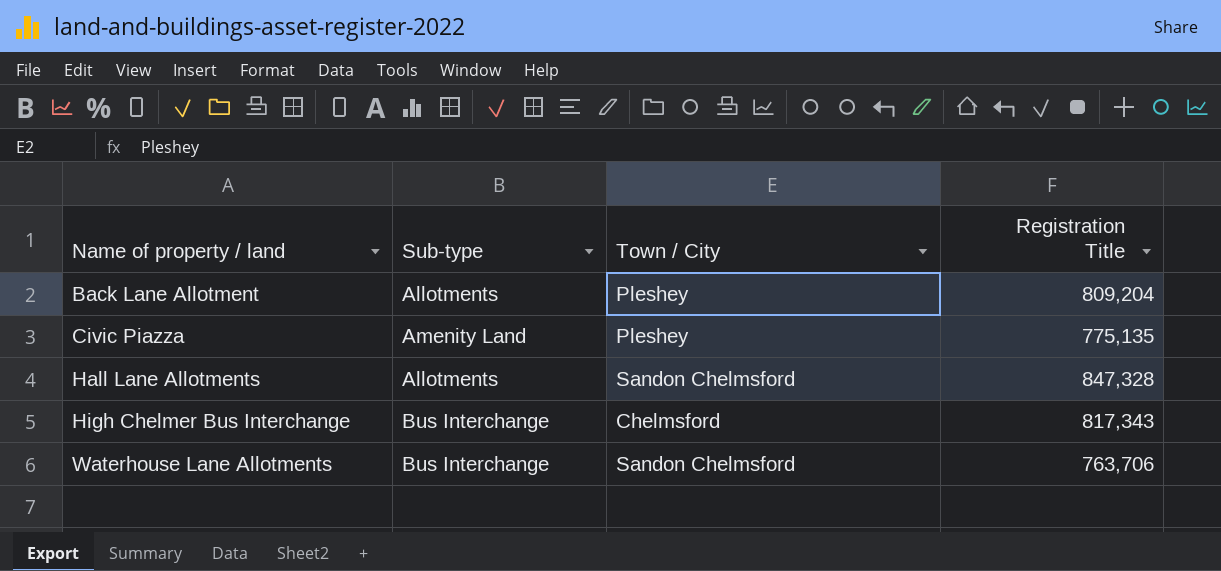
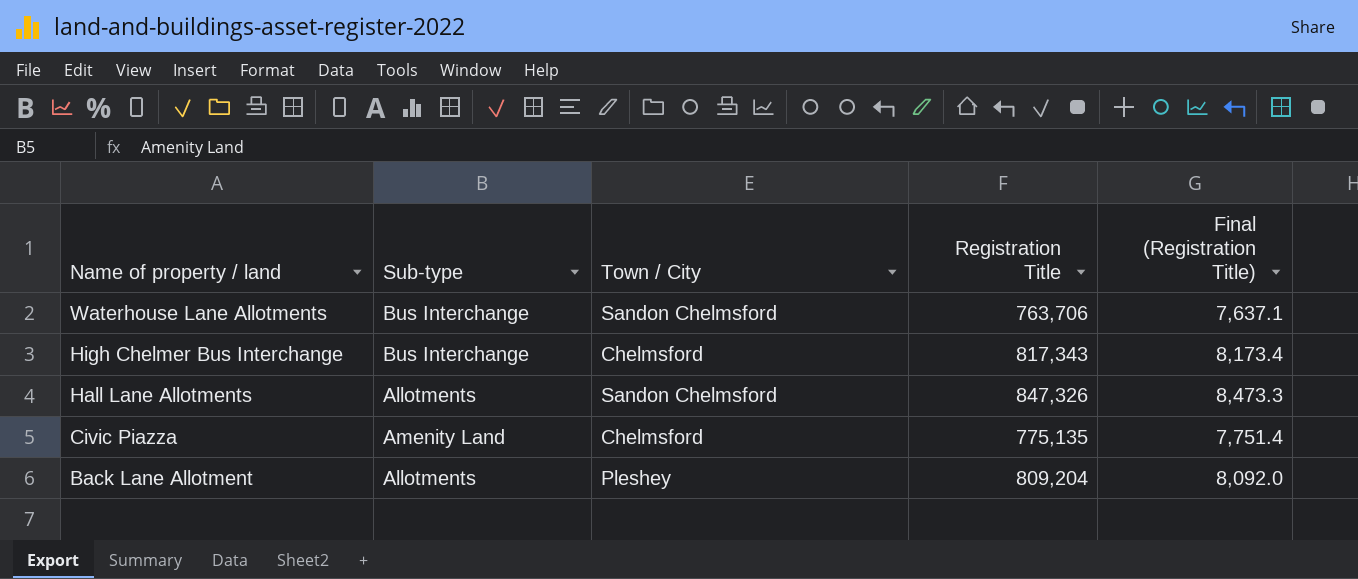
row order: Name of property / land ascending -> Name of property / land descending
column Final (Registration Title) | formula: none -> [Registration Title] * 0.01
Hall Lane Allotments | Registration Title: 847,328 -> 847,326
Civic Piazza | Town / City: Pleshey -> Chelmsford

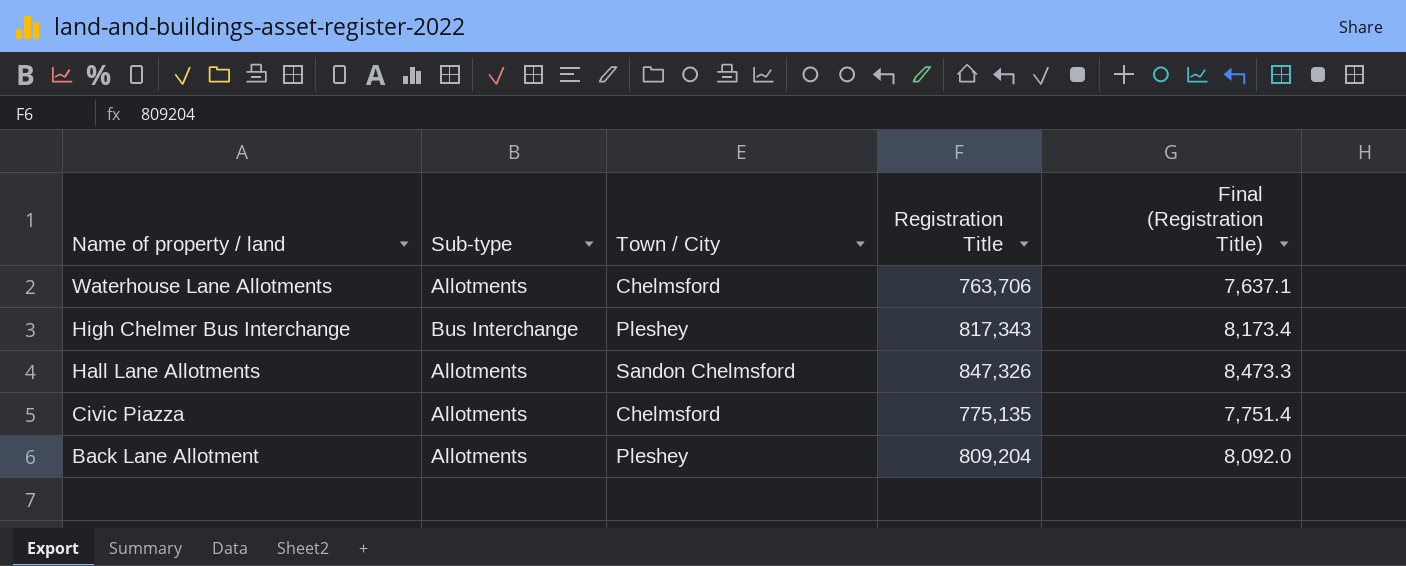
Waterhouse Lane Allotments | Sub-type: Bus Interchange -> Allotments
Waterhouse Lane Allotments | Town / City: Sandon Chelmsford -> Chelmsford
High Chelmer Bus Interchange | Town / City: Chelmsford -> Pleshey
Civic Piazza | Sub-type: Amenity Land -> Allotments

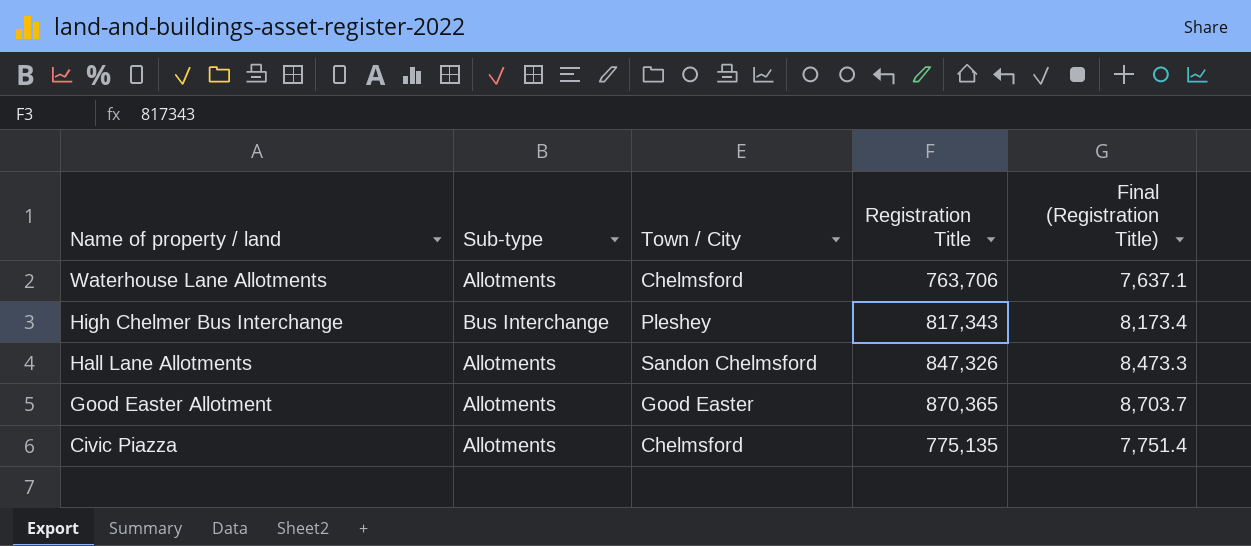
row Back Lane Allotment: Allotments | Pleshey | 809,204 | 8,092.0 -> none
row Good Easter Allotment: none -> Allotments | Good Easter | 870,365 | 8,703.7

